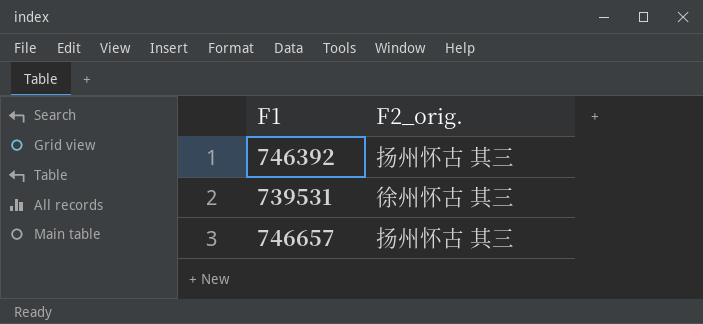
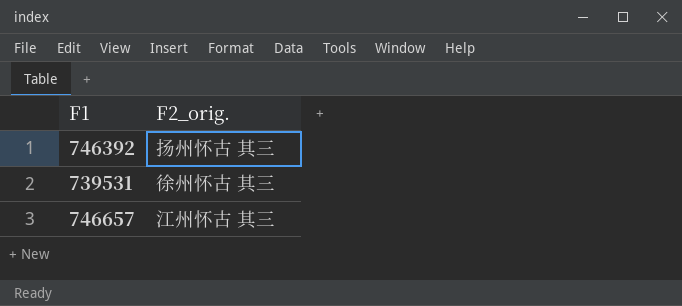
746657 | F2_orig.: 扬州怀古 其三 -> 江州怀古 其三

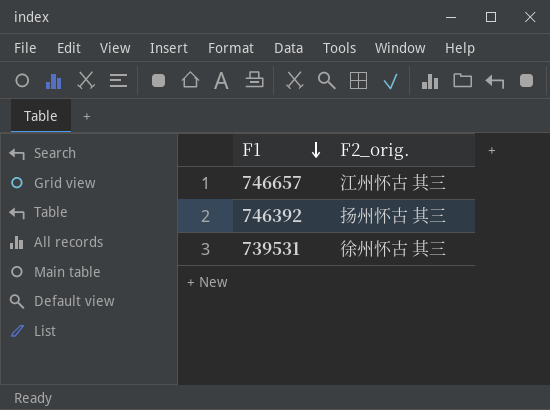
row order: none -> F1 descending

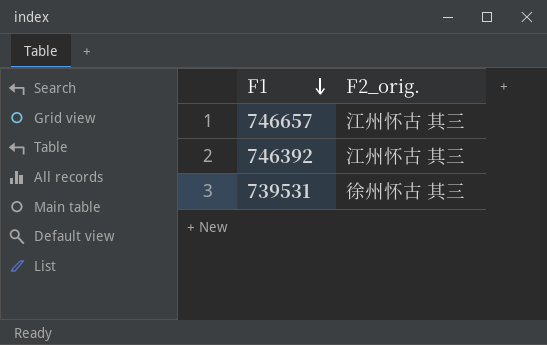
746392 | F2_orig.: 扬州怀古 其三 -> 江州怀古 其三

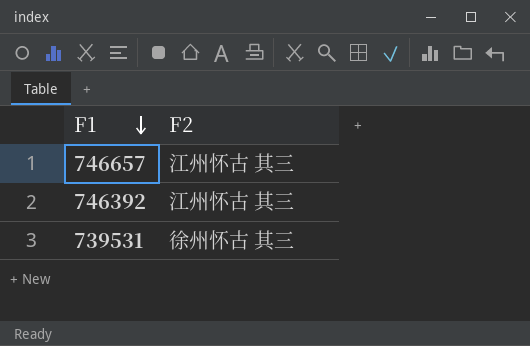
column name: F2_orig. -> F2

